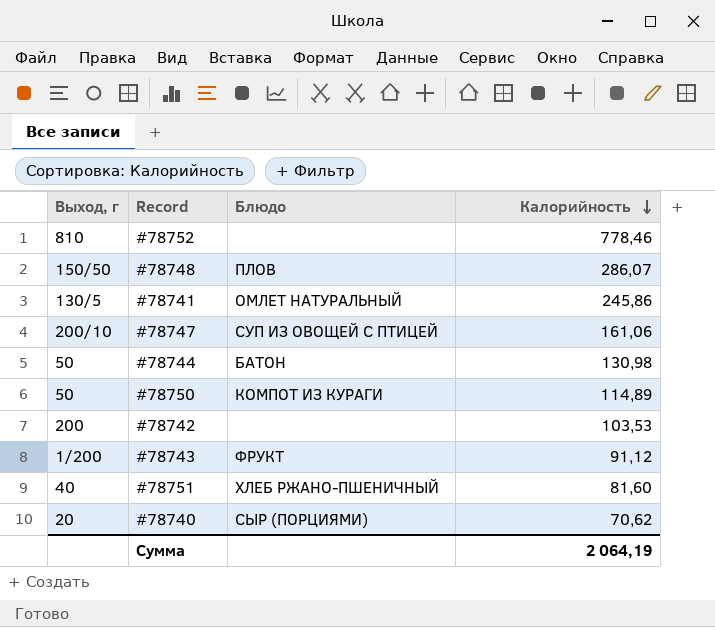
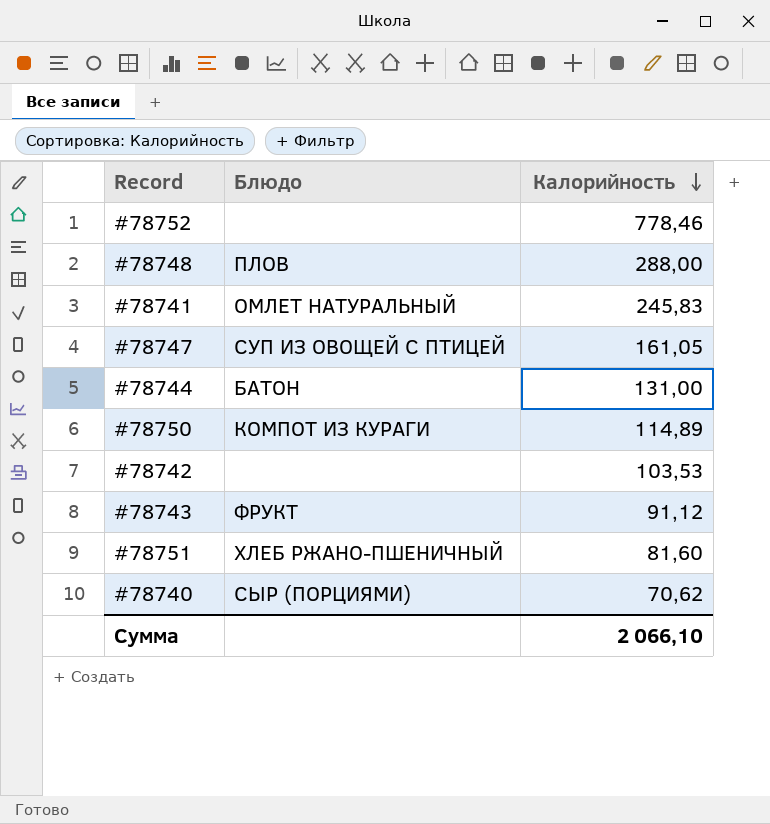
column Выход, г | position: 1 -> none
#78748 | Калорийность: 286,07 -> 288,00
#78741 | Калорийность: 245,86 -> 245,83
#78747 | Калорийность: 161,06 -> 161,05
#78744 | Калорийность: 130,98 -> 131,00
Сумма | Калорийность: 2 064,19 -> 2 066,10

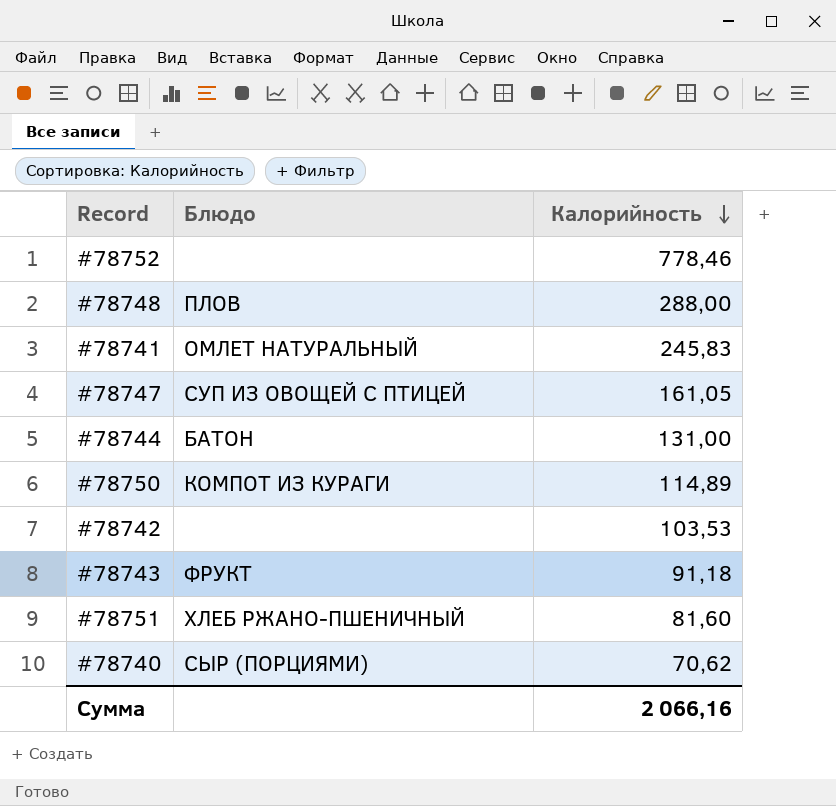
#78743 | Калорийность: 91,12 -> 91,18
Сумма | Калорийность: 2 066,10 -> 2 066,16

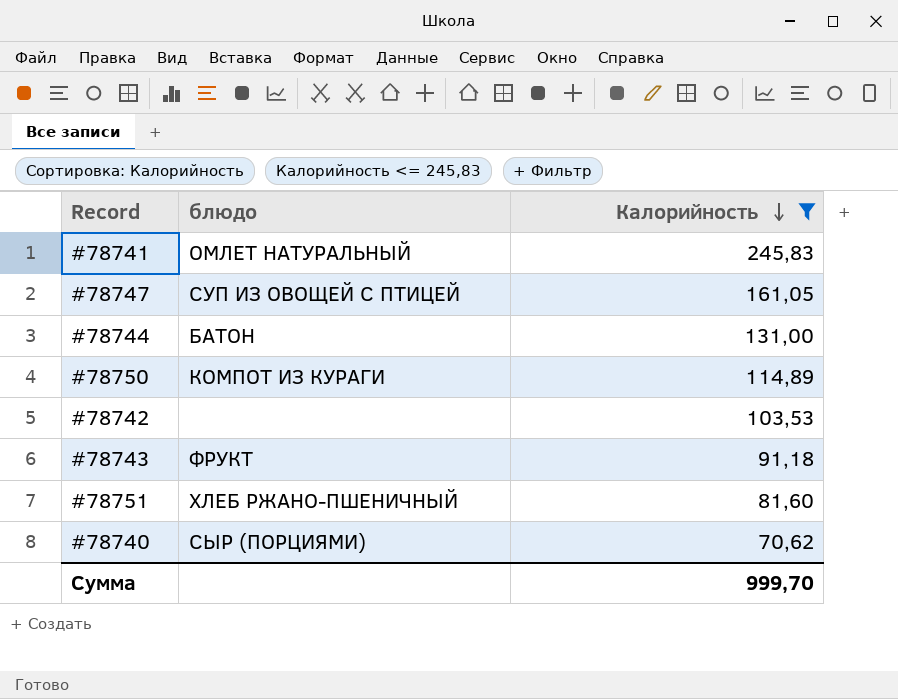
filter: none -> Калорийность <= 245,83
column name: Блюдо -> блюдо
Сумма | Калорийность: 2 066,16 -> 999,70

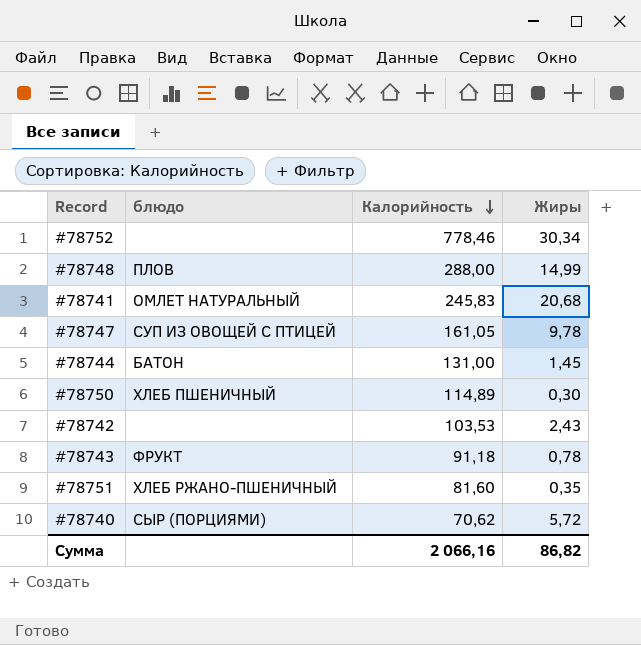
filter: Калорийность <= 245,83 -> none
column Жиры | position: none -> 4
#78750 | блюдо: КОМПОТ ИЗ КУРАГИ -> ХЛЕБ ПШЕНИЧНЫЙ
Сумма | Калорийность: 999,70 -> 2 066,16

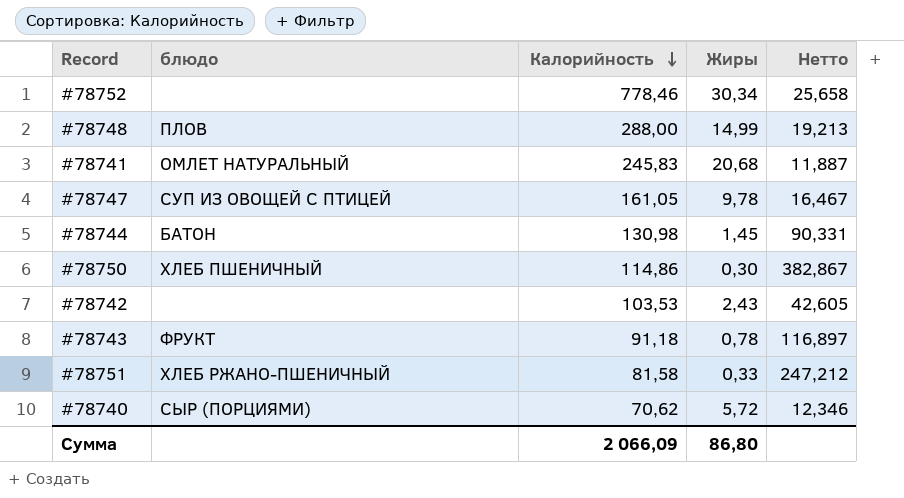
column Нетто | formula: none -> [Калорийность] / [Жиры]
#78744 | Калорийность: 131,00 -> 130,98
#78750 | Калорийность: 114,89 -> 114,86
#78751 | Калорийность: 81,60 -> 81,58
#78751 | Жиры: 0,35 -> 0,33
Сумма | Калорийность: 2 066,16 -> 2 066,09
Сумма | Жиры: 86,82 -> 86,80

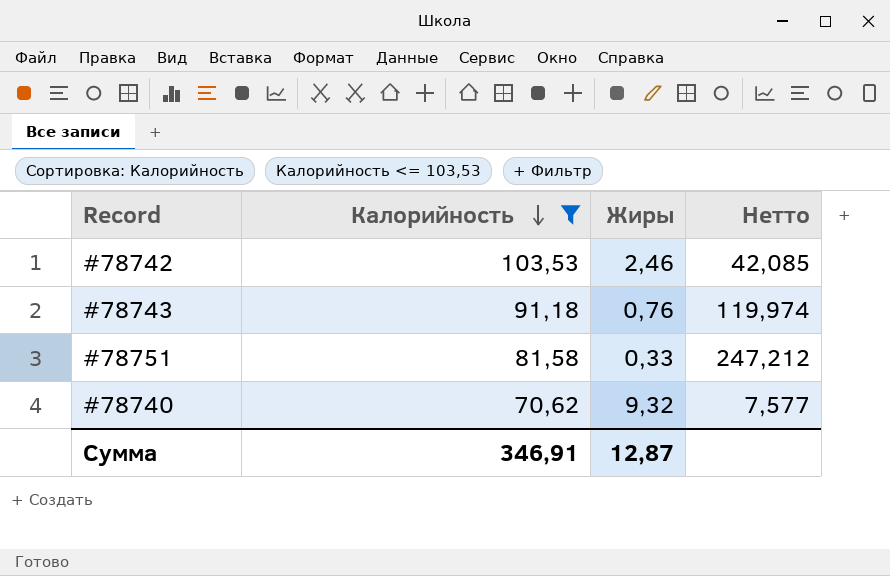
filter: none -> Калорийность <= 103,53
column блюдо | position: 2 -> none
#78742 | Жиры: 2,43 -> 2,46
#78742 | Нетто: 42,605 -> 42,085
#78743 | Жиры: 0,78 -> 0,76
#78743 | Нетто: 116,897 -> 119,974
#78740 | Жиры: 5,72 -> 9,32
#78740 | Нетто: 12,346 -> 7,577
Сумма | Калорийность: 2 066,09 -> 346,91
Сумма | Жиры: 86,80 -> 12,87

